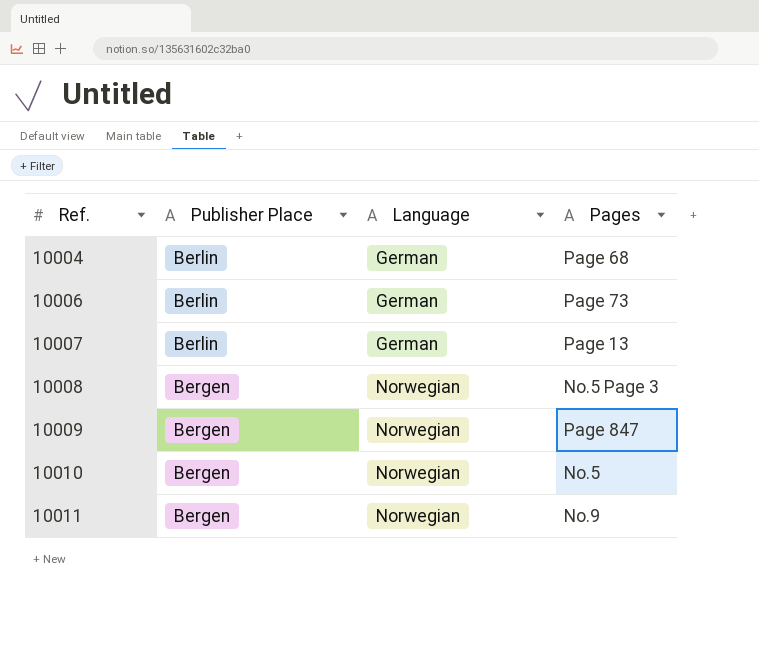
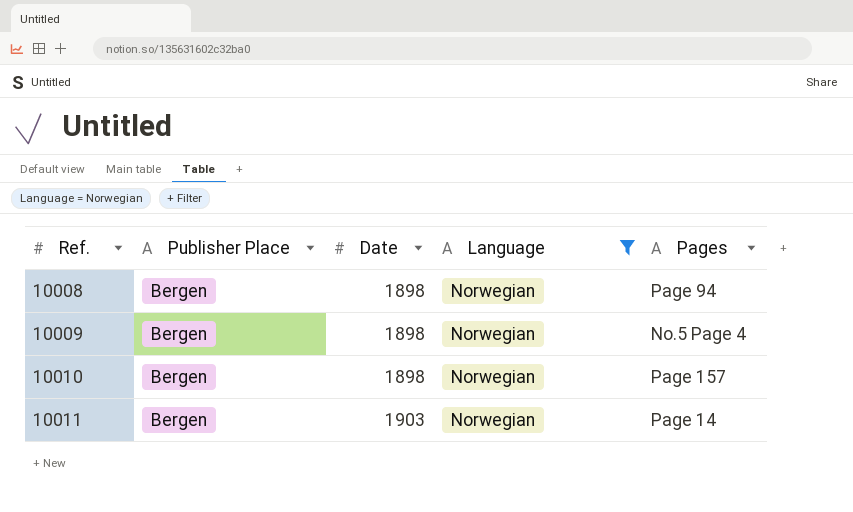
filter: none -> Language = Norwegian
column Date | position: none -> 3
10008 | Pages: No.5 Page 3 -> Page 94
10009 | Pages: Page 847 -> No.5 Page 4
10010 | Pages: No.5 -> Page 157
10011 | Pages: No.9 -> Page 14

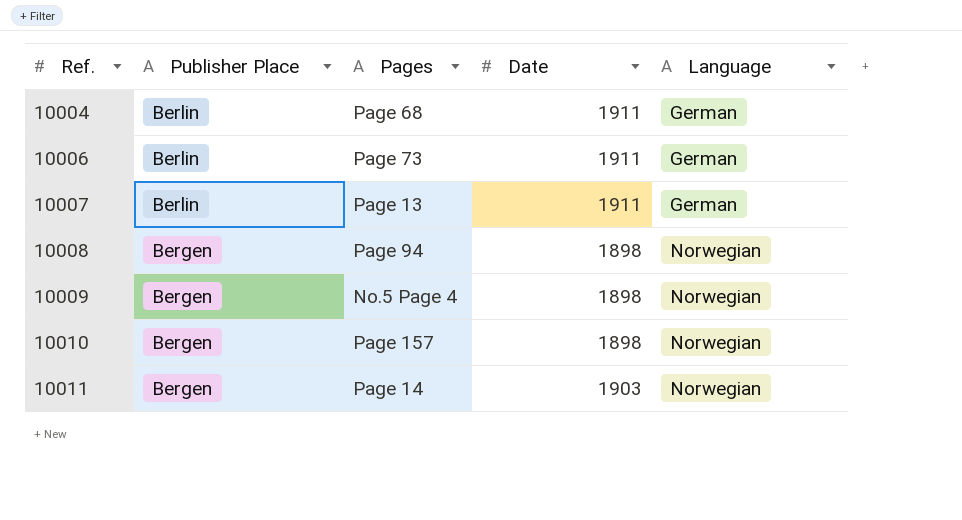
filter: Language = Norwegian -> none
column Pages | position: 5 -> 3

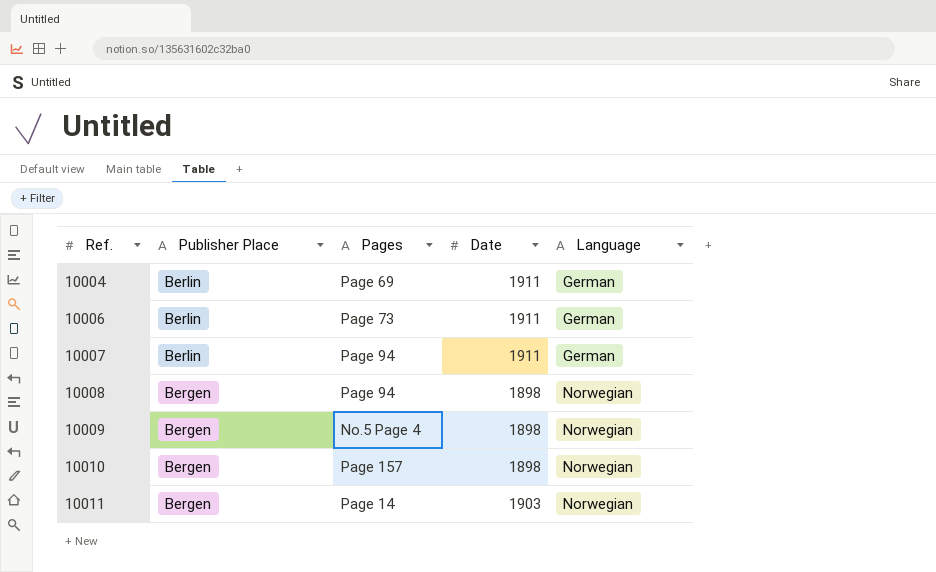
10004 | Pages: Page 68 -> Page 69
10007 | Pages: Page 13 -> Page 94

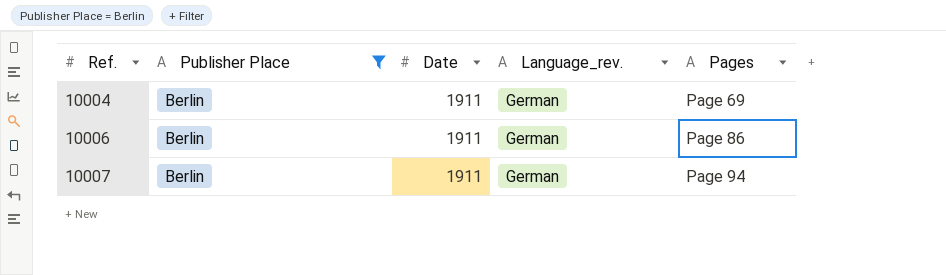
filter: none -> Publisher Place = Berlin
column name: Language -> Language_rev.
column Pages | position: 3 -> 5
10006 | Pages: Page 73 -> Page 86

